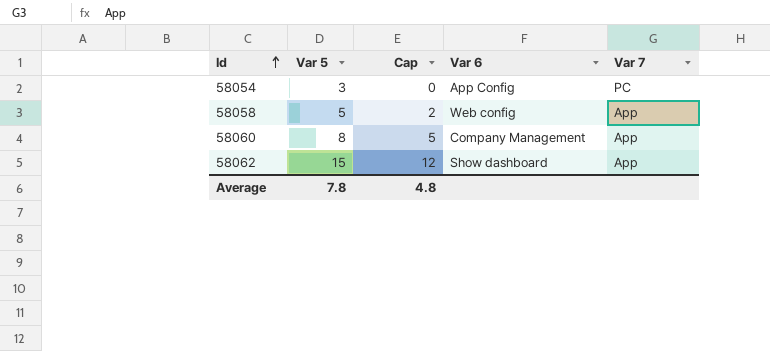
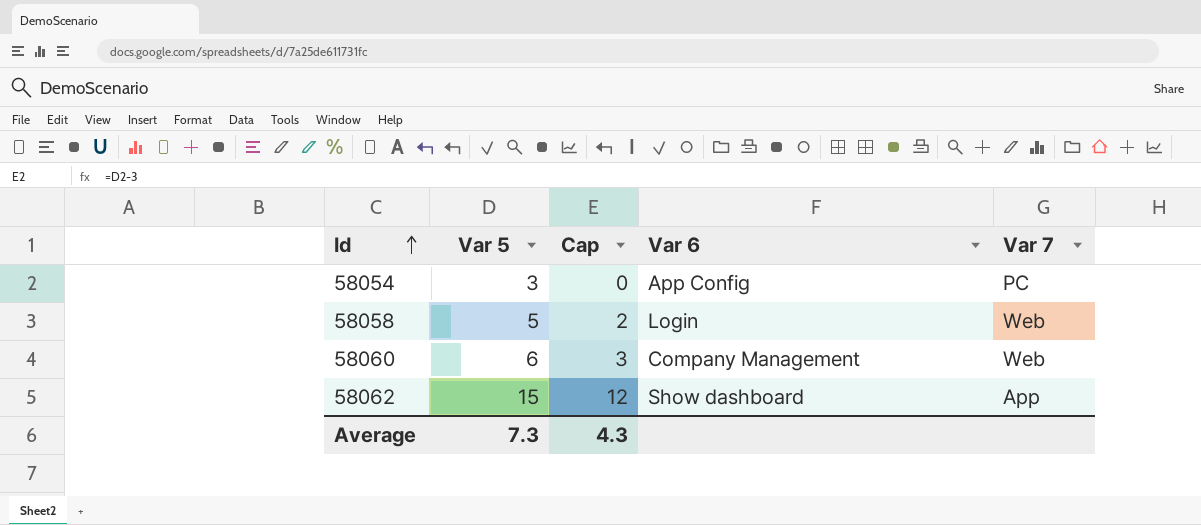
58058 | Var 6: Web config -> Login
58058 | Var 7: App -> Web
58060 | Var 5: 8 -> 6
58060 | Cap: 5 -> 3
58060 | Var 7: App -> Web
Average | Var 5: 7.8 -> 7.3
Average | Cap: 4.8 -> 4.3

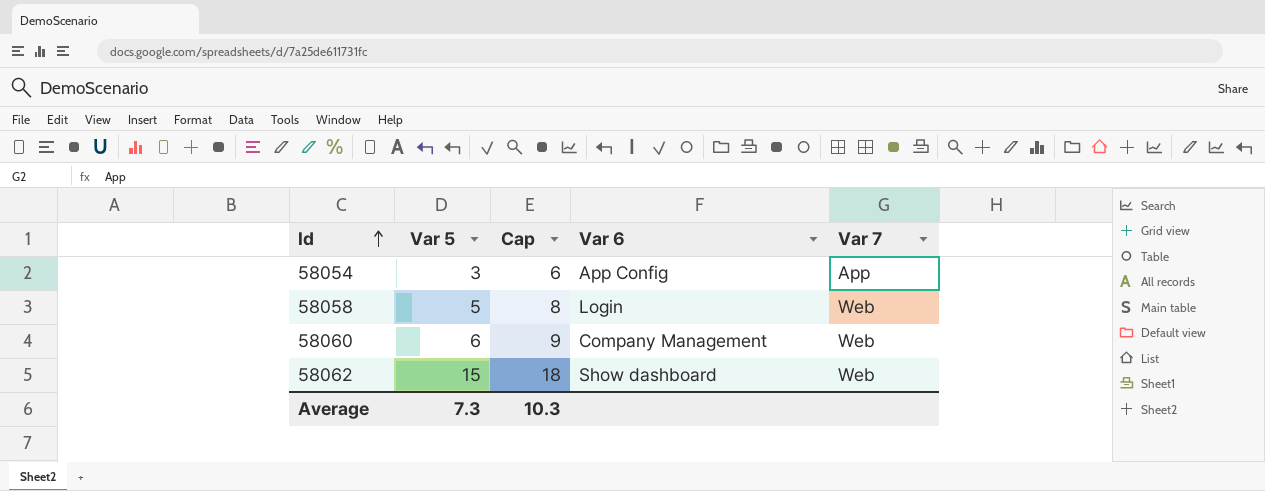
column Cap | formula: [Var 5] - 3 -> [Var 5] + 3
58054 | Var 7: PC -> App
58062 | Var 7: App -> Web
Average | Cap: 4.3 -> 10.3

